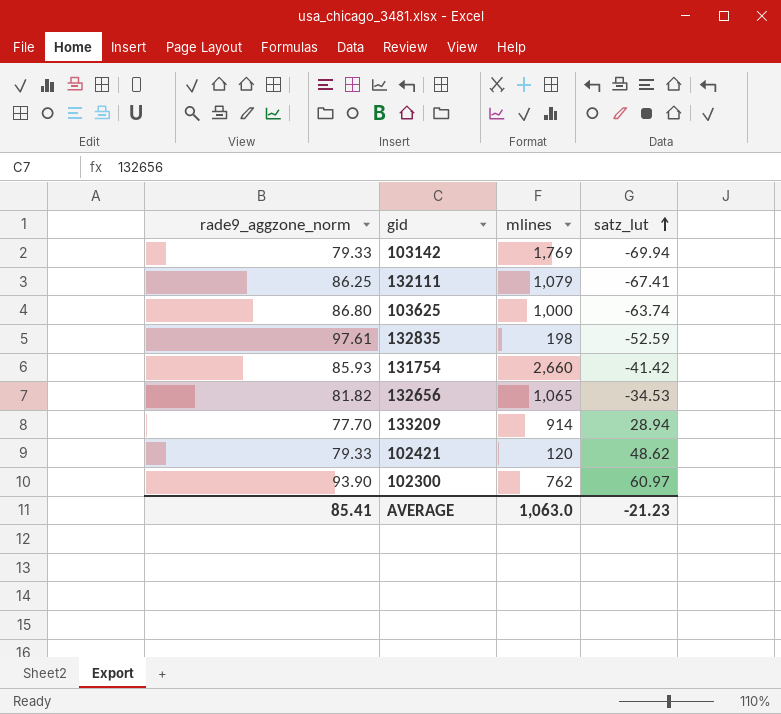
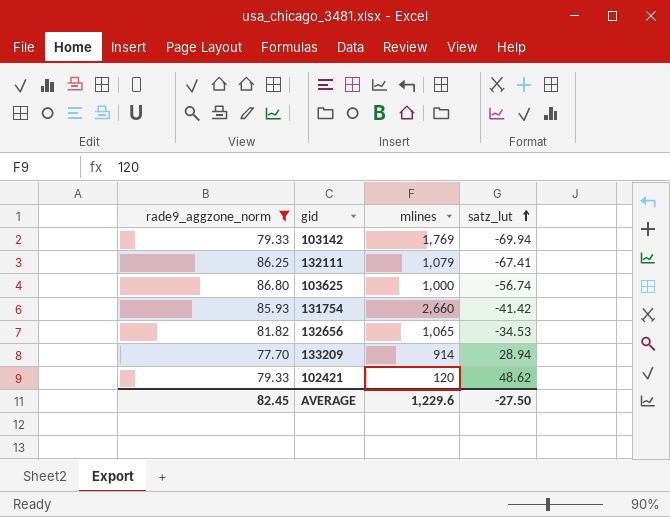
filter: none -> rade9_aggzone_norm <= 86.80
103625 | satz_lut: -63.74 -> -56.74
AVERAGE | rade9_aggzone_norm: 85.41 -> 82.45
AVERAGE | mlines: 1,063.0 -> 1,229.6
AVERAGE | satz_lut: -21.23 -> -27.50

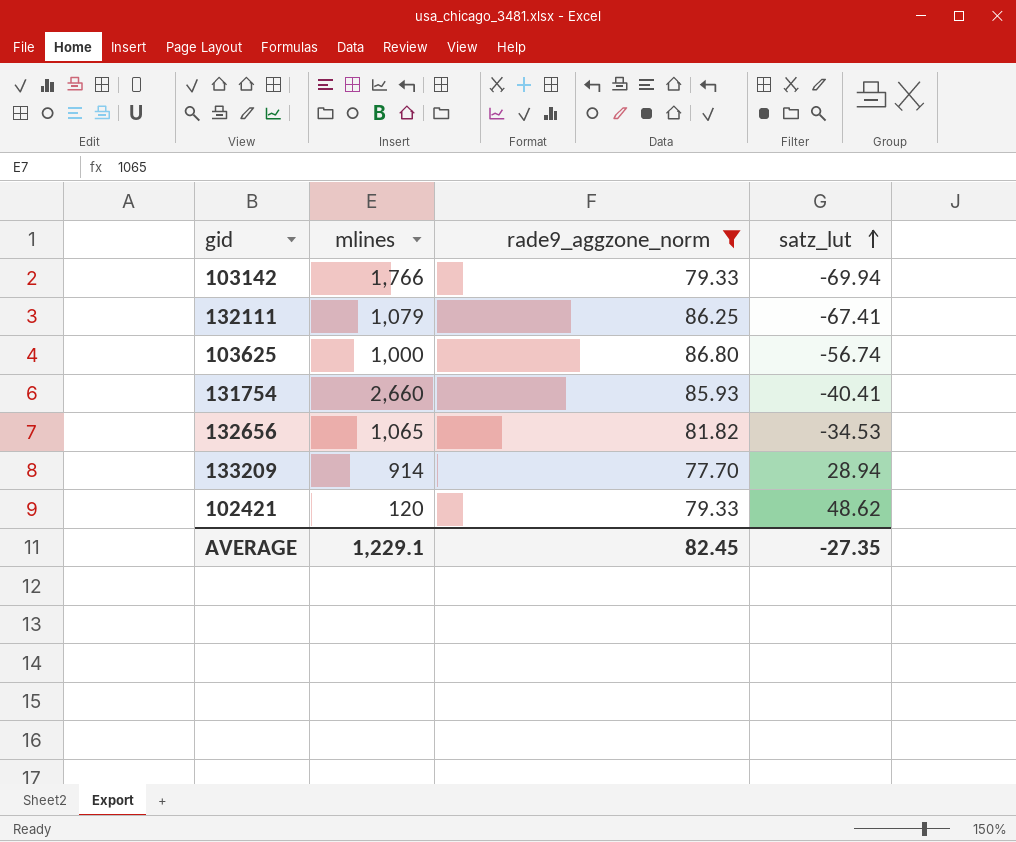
column rade9_aggzone_norm | position: 1 -> 3
103142 | mlines: 1,769 -> 1,766
131754 | satz_lut: -41.42 -> -40.41
AVERAGE | mlines: 1,229.6 -> 1,229.1
AVERAGE | satz_lut: -27.50 -> -27.35

